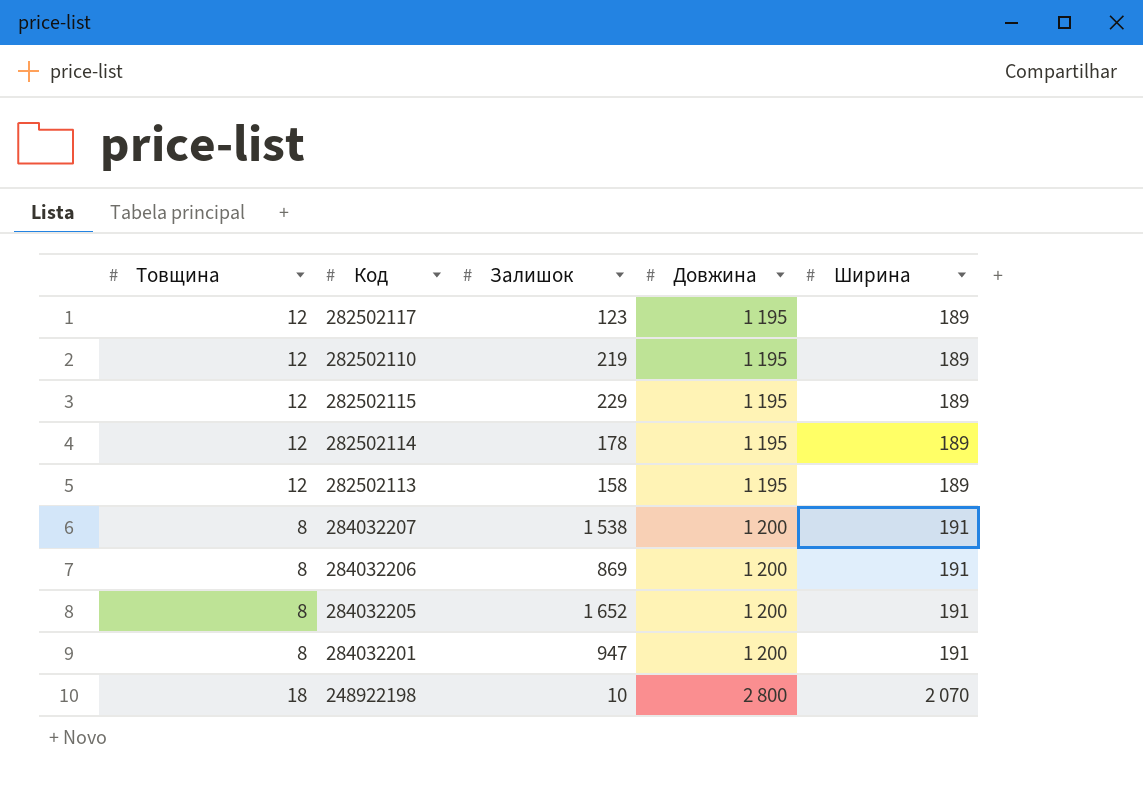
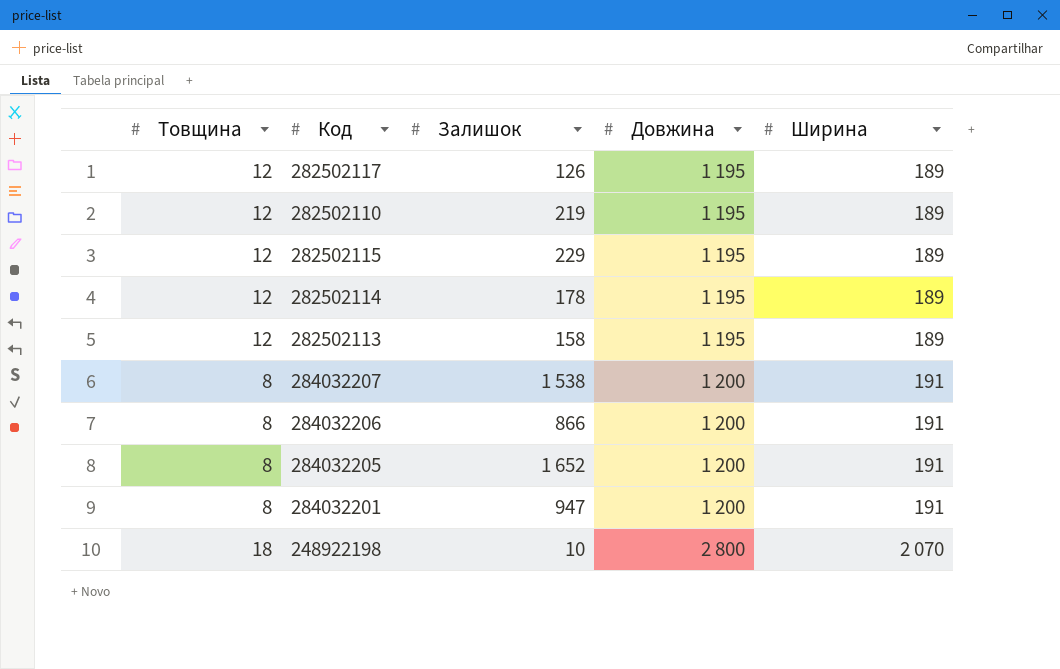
282502117 | Залишок: 123 -> 126
284032206 | Залишок: 869 -> 866

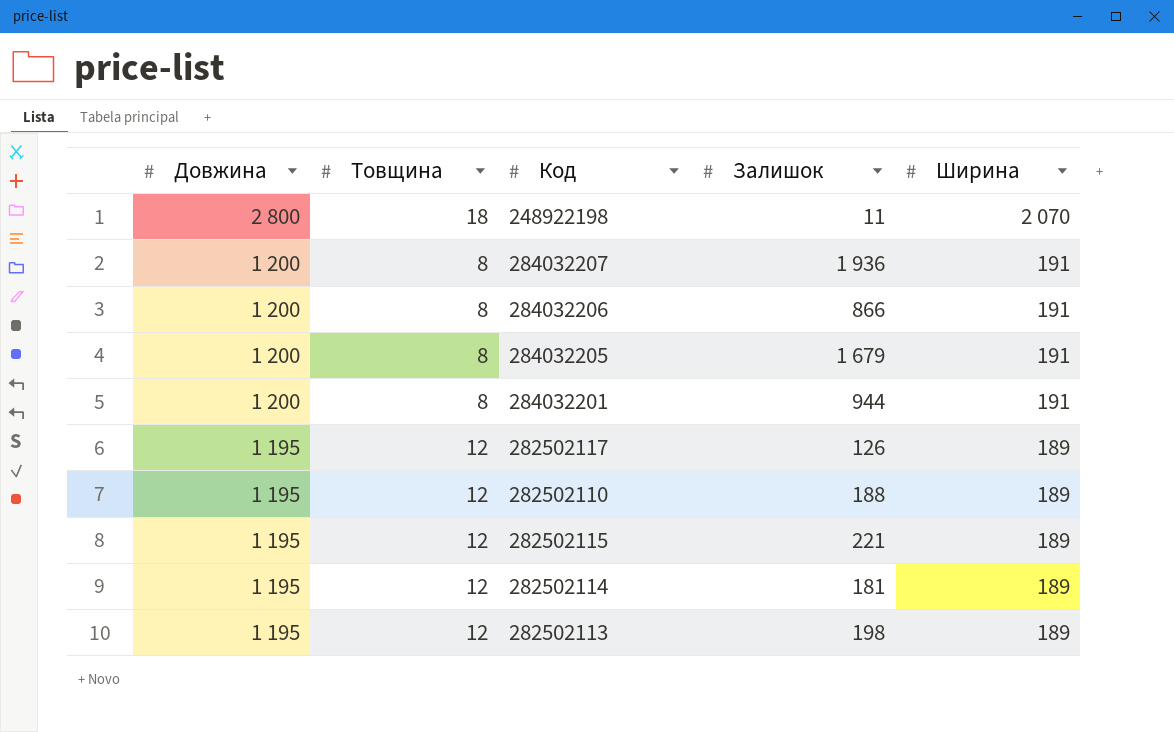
row order: Довжина ascending -> Довжина descending
column Довжина | position: 4 -> 1
248922198 | Залишок: 10 -> 11
284032207 | Залишок: 1 538 -> 1 936
284032205 | Залишок: 1 652 -> 1 679
284032201 | Залишок: 947 -> 944
282502110 | Залишок: 219 -> 188
282502115 | Залишок: 229 -> 221
282502114 | Залишок: 178 -> 181
282502113 | Залишок: 158 -> 198

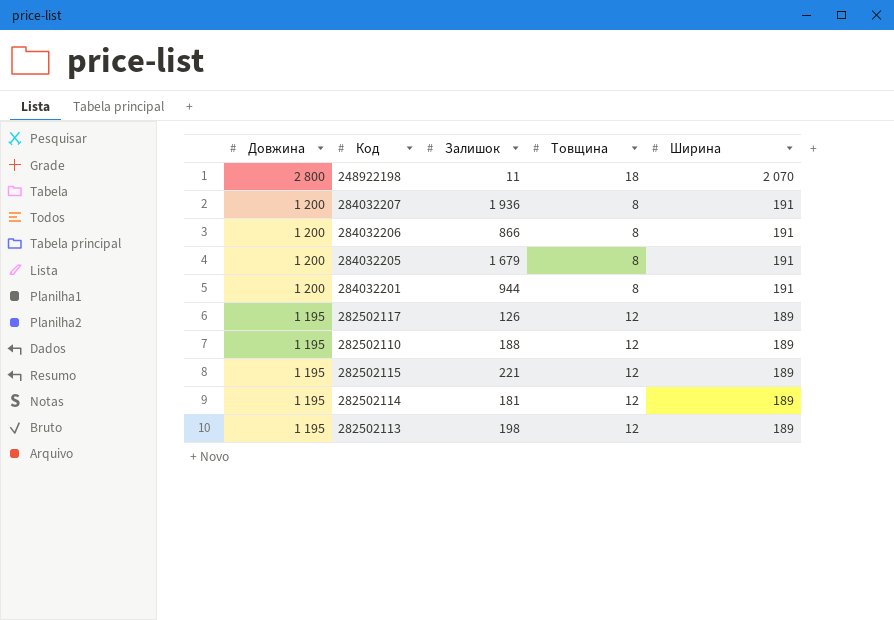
column Товщина | position: 2 -> 4

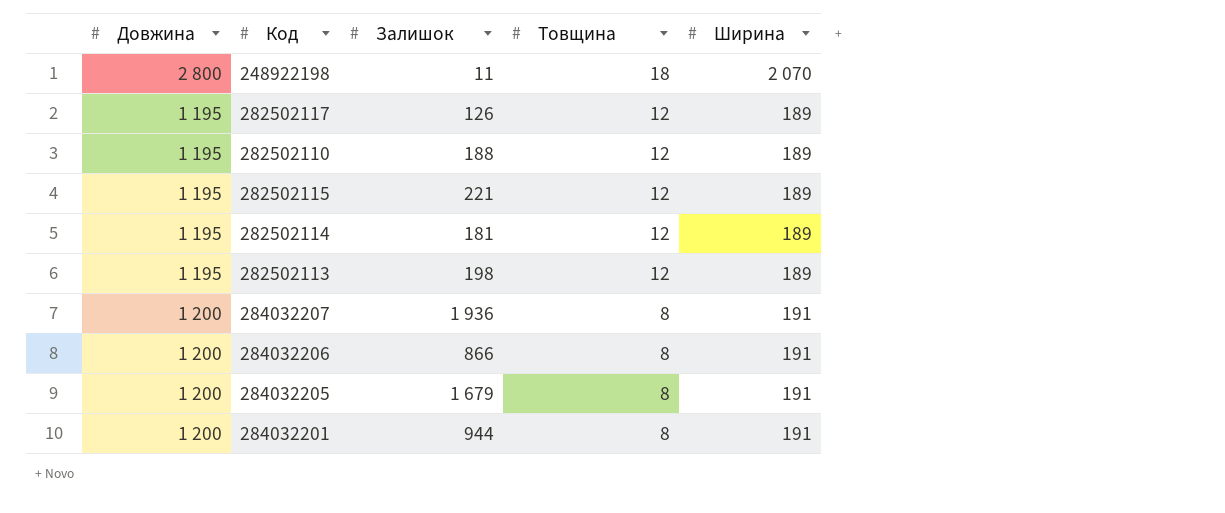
row order: Довжина descending -> Товщина descending

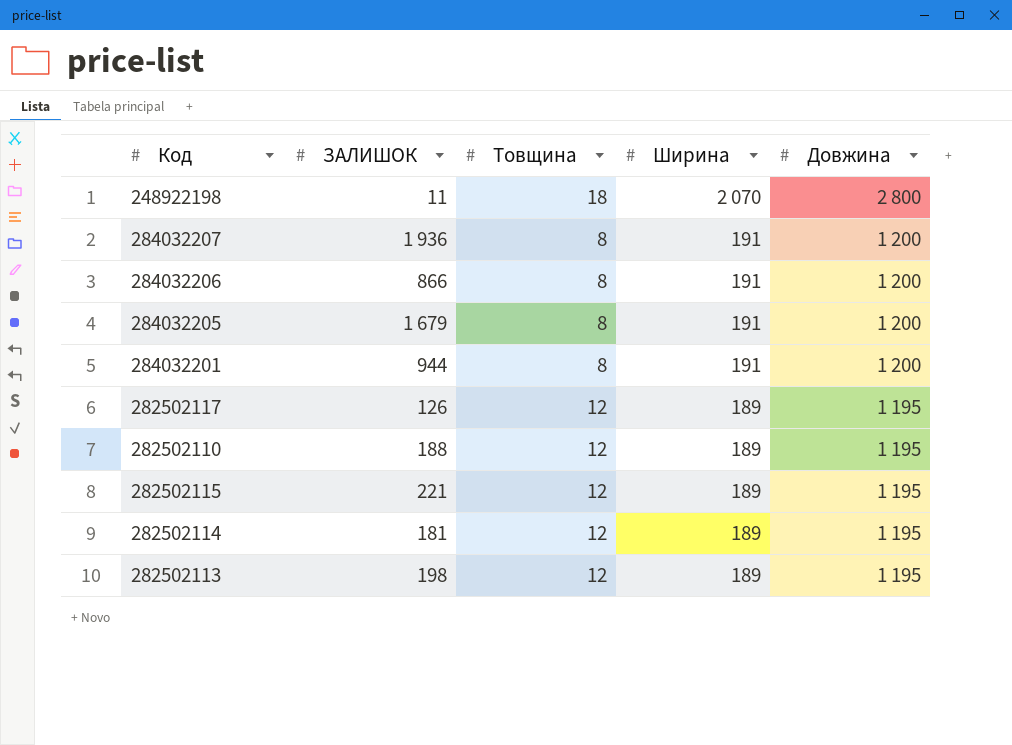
row order: Товщина descending -> Ширина descending
column name: Залишок -> ЗАЛИШОК
column Довжина | position: 1 -> 5

